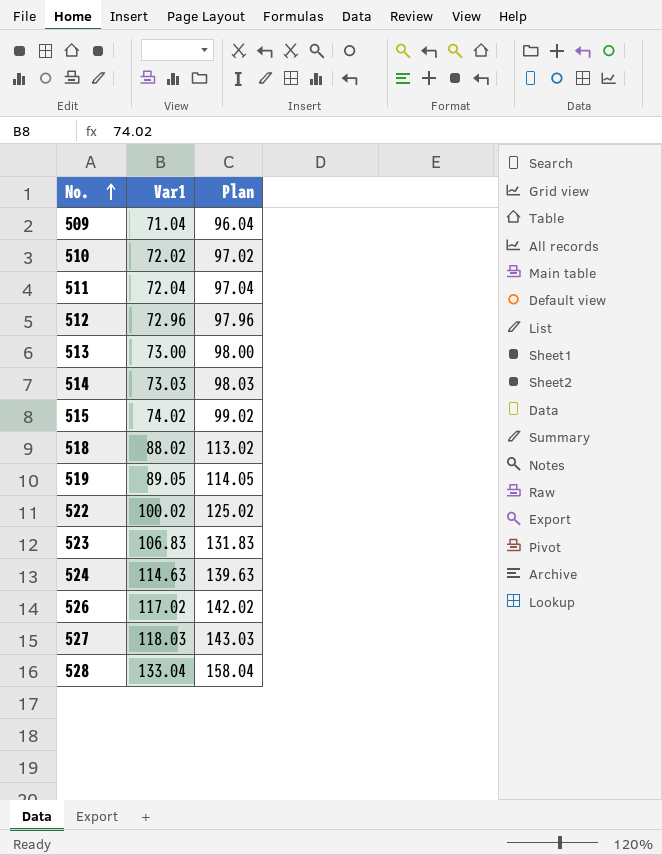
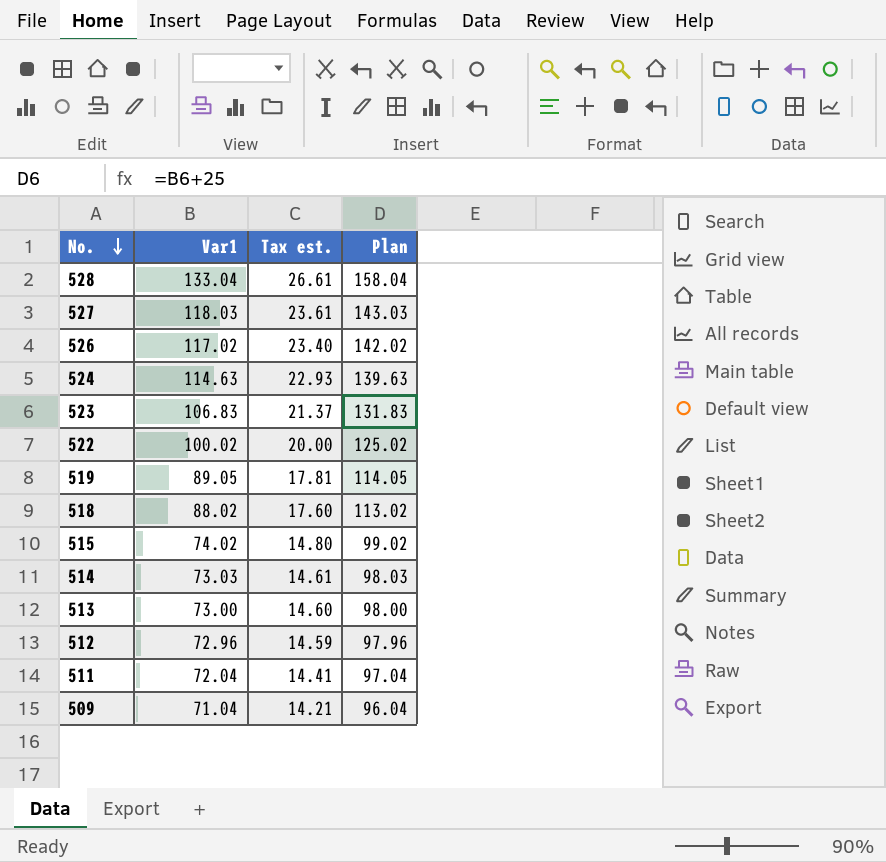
row order: No. ascending -> No. descending
column Tax est. | formula: none -> [Var1] * 0.2
row 510: 72.02 | 97.02 -> none

